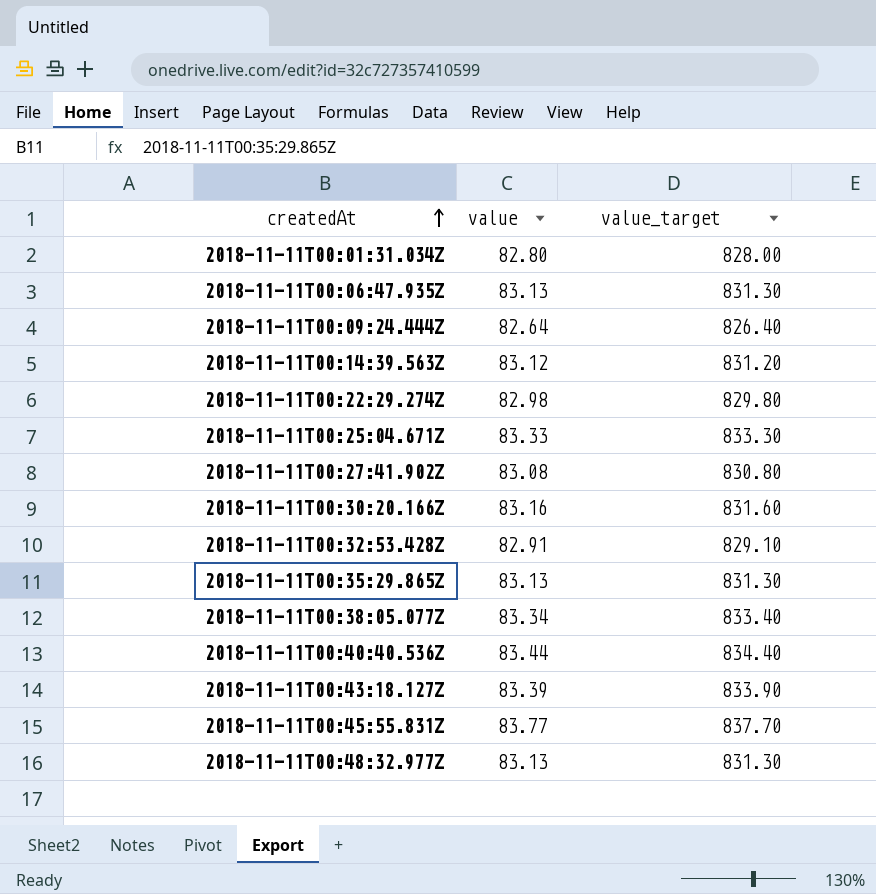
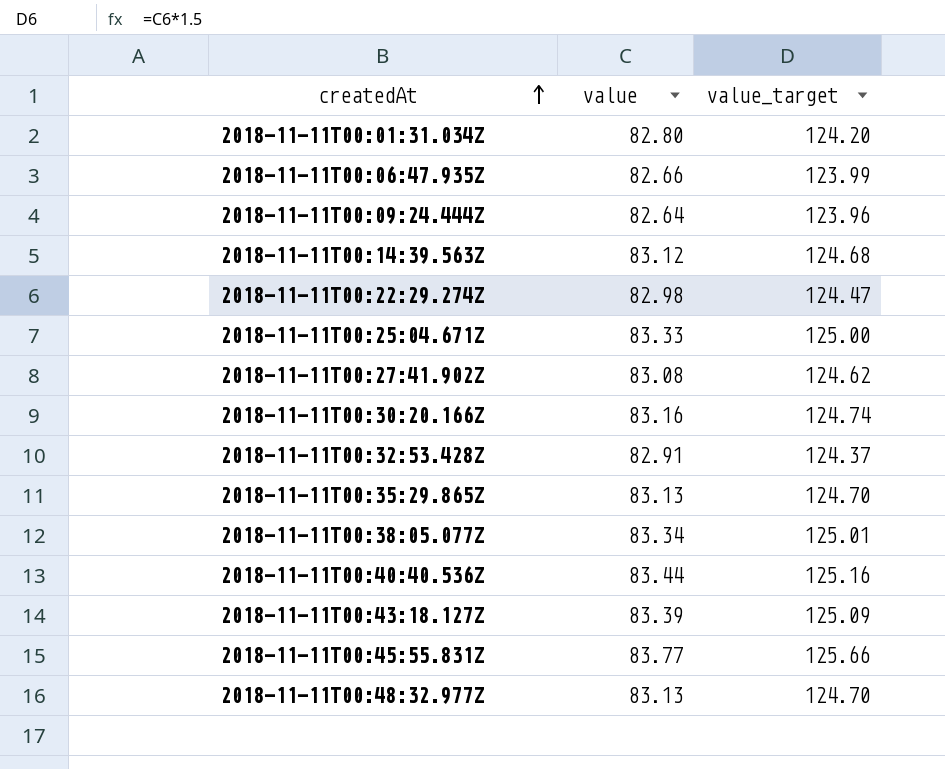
column value_target | formula: [value] * 10 -> [value] * 1.5
2018-11-11T00:06:47.935Z | value: 83.13 -> 82.66

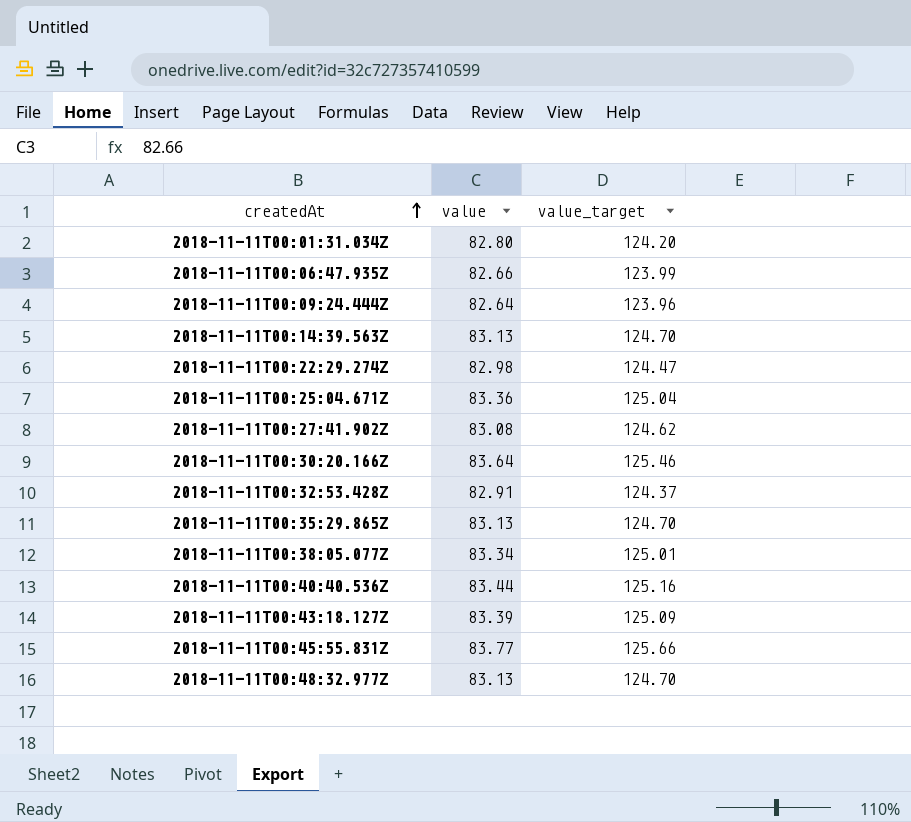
2018-11-11T00:14:39.563Z | value: 83.12 -> 83.13
2018-11-11T00:14:39.563Z | value_target: 124.68 -> 124.70
2018-11-11T00:25:04.671Z | value: 83.33 -> 83.36
2018-11-11T00:25:04.671Z | value_target: 125.00 -> 125.04
2018-11-11T00:30:20.166Z | value: 83.16 -> 83.64
2018-11-11T00:30:20.166Z | value_target: 124.74 -> 125.46

